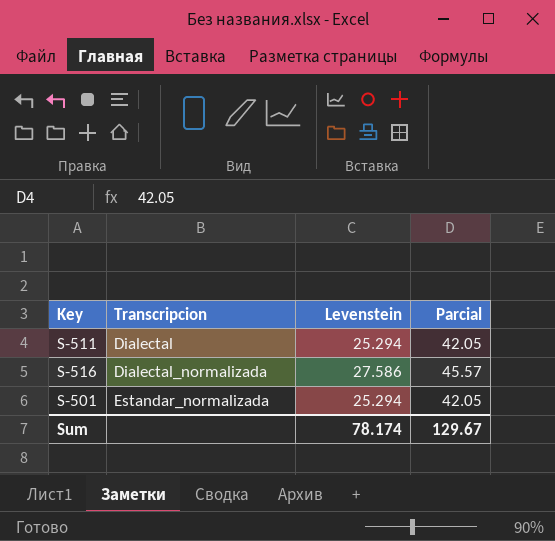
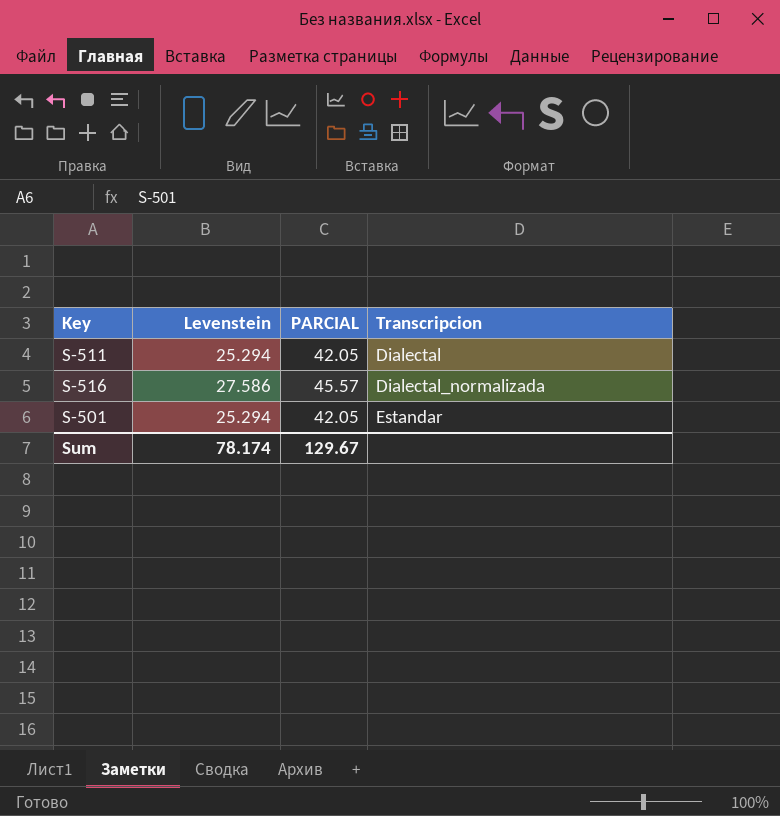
column name: Parcial -> PARCIAL
column Transcripcion | position: 2 -> 4
S-501 | Transcripcion: Estandar_normalizada -> Estandar

